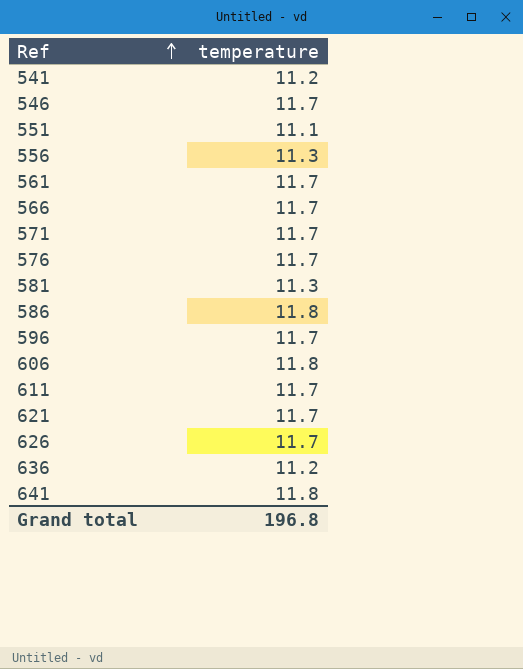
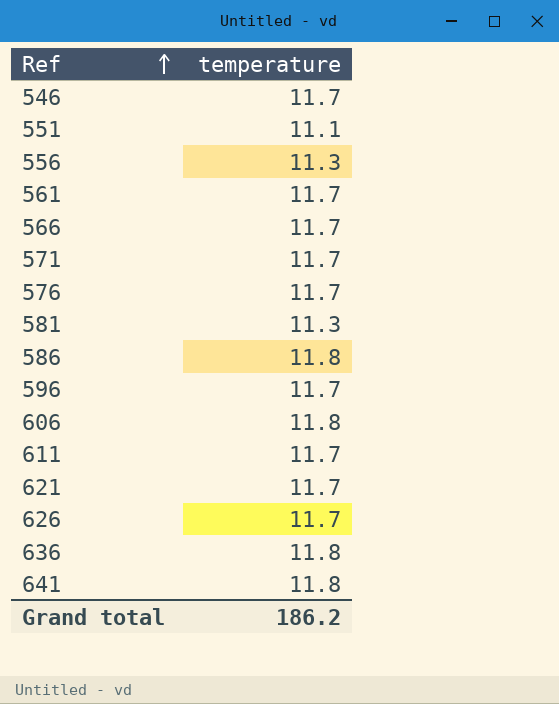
row 541: 11.2 -> none
636 | temperature: 11.2 -> 11.8
Grand total | temperature: 196.8 -> 186.2

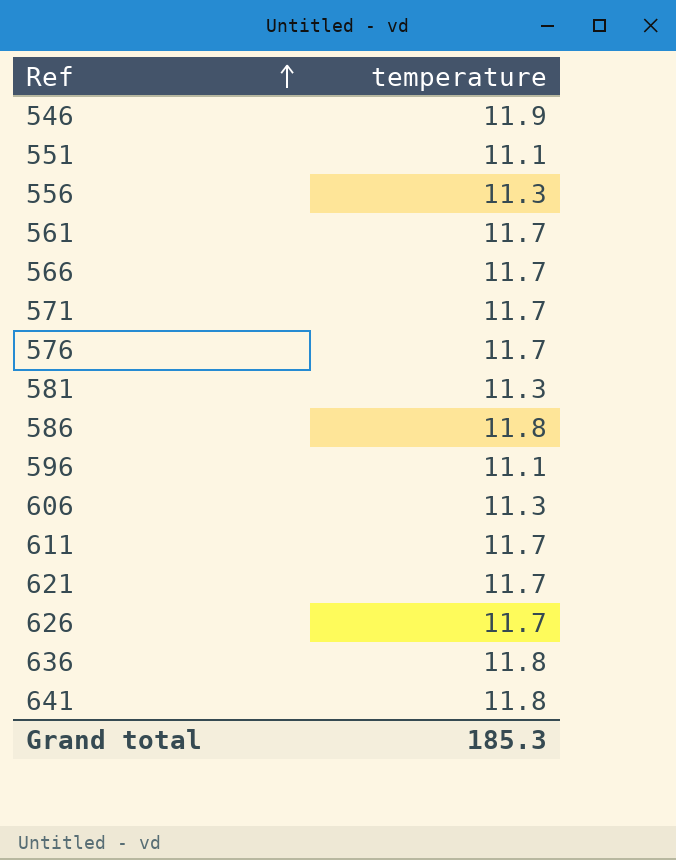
546 | temperature: 11.7 -> 11.9
596 | temperature: 11.7 -> 11.1
606 | temperature: 11.8 -> 11.3
Grand total | temperature: 186.2 -> 185.3

